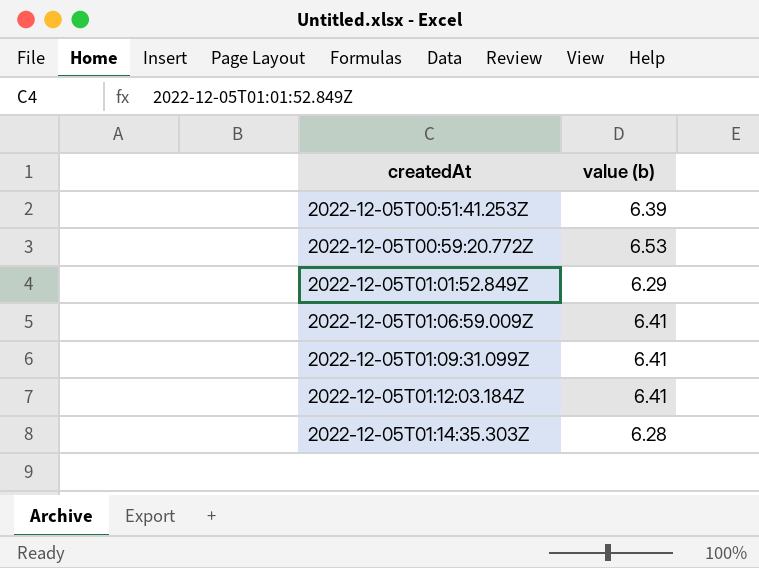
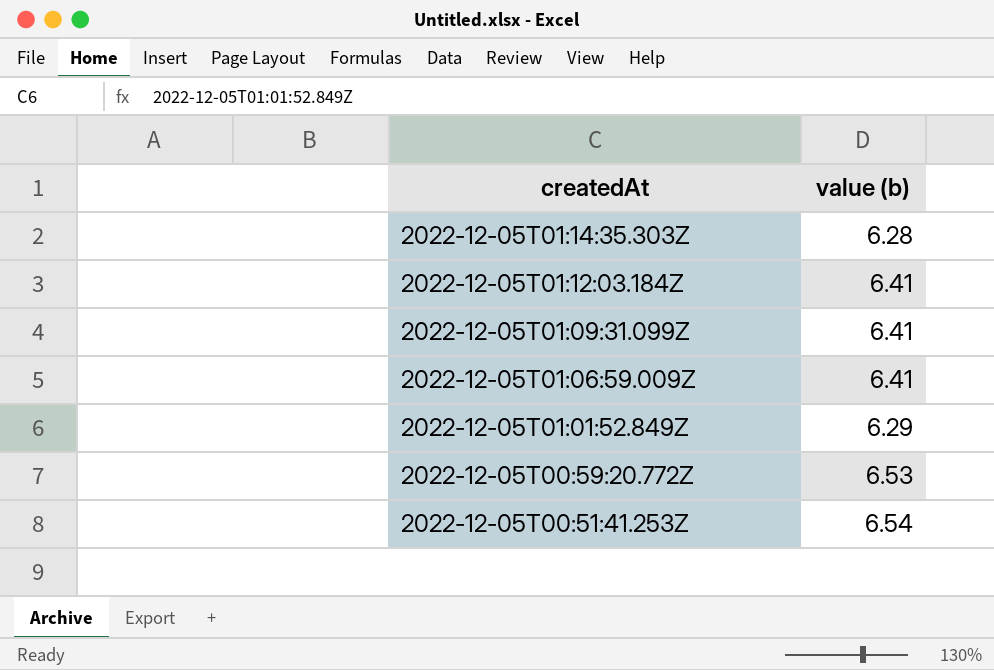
row order: createdAt ascending -> createdAt descending
2022-12-05T00:51:41.253Z | value (b): 6.39 -> 6.54

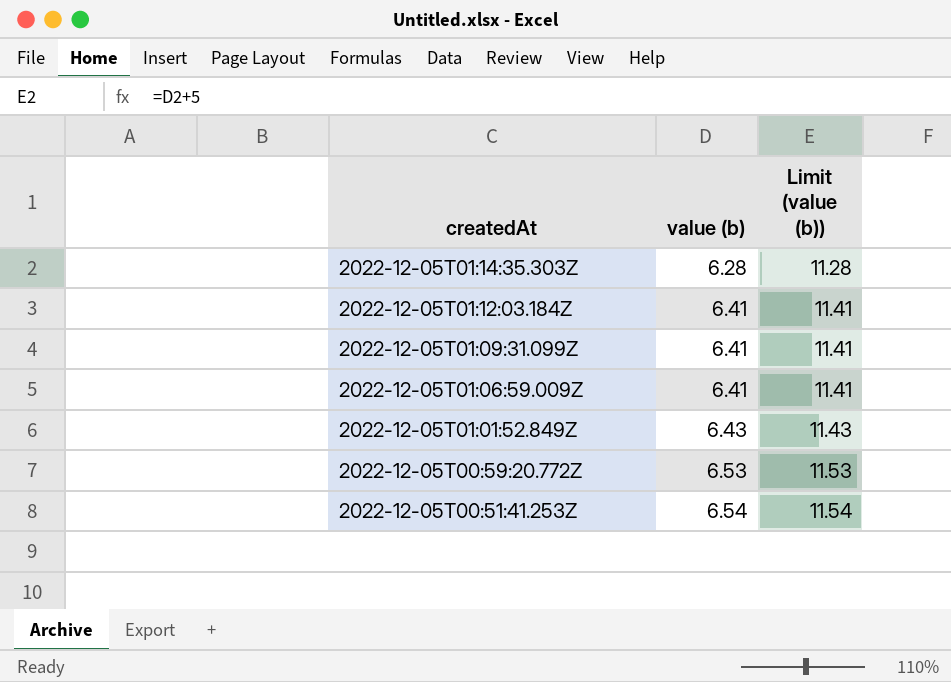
column Limit (value (b)) | formula: none -> [value (b)] + 5
2022-12-05T01:01:52.849Z | value (b): 6.29 -> 6.43

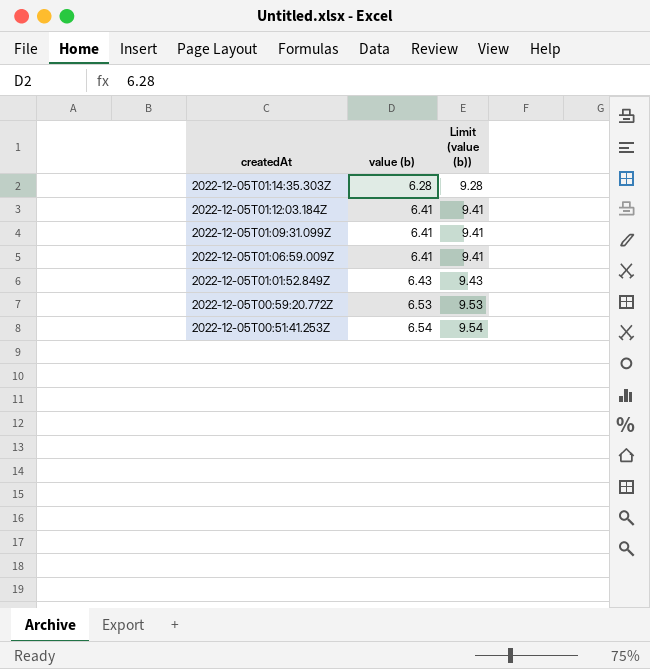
column Limit (value (b)) | formula: [value (b)] + 5 -> [value (b)] + 3

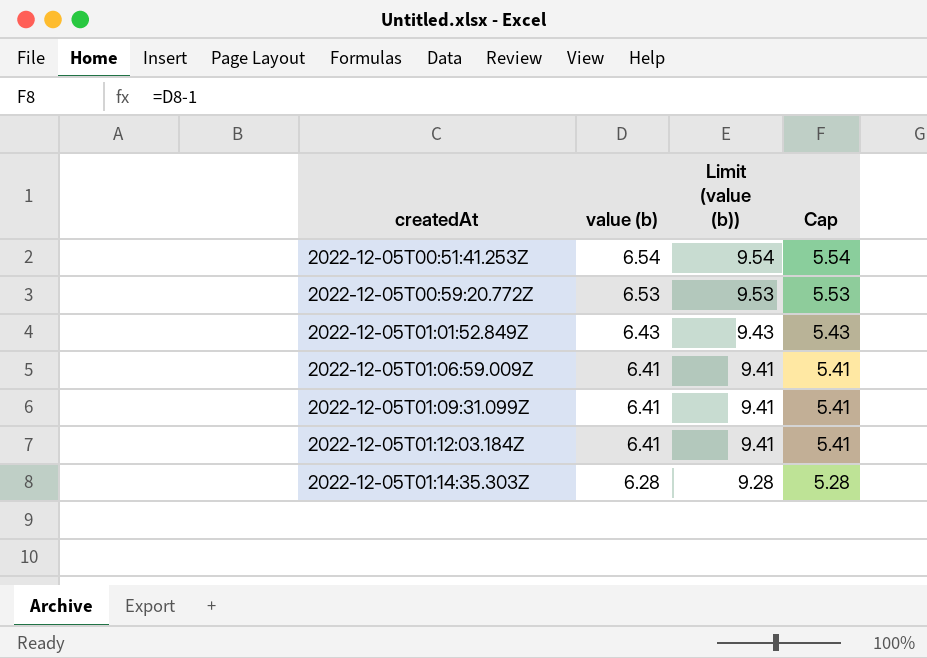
row order: createdAt descending -> createdAt ascending
column Cap | formula: none -> [value (b)] - 1

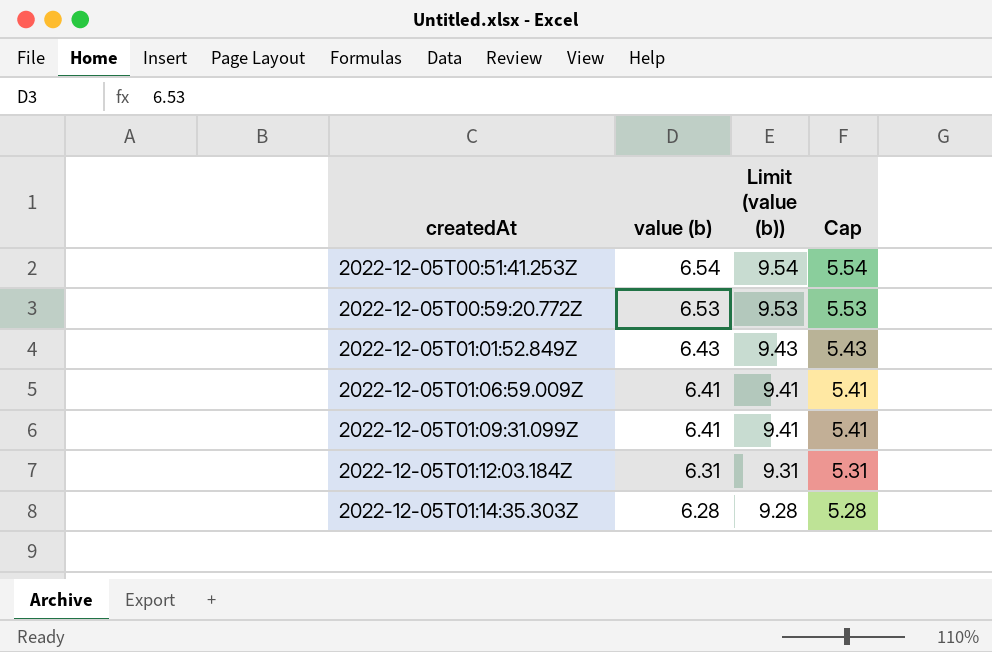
2022-12-05T01:12:03.184Z | value (b): 6.41 -> 6.31
2022-12-05T01:12:03.184Z | Limit (value (b)): 9.41 -> 9.31
2022-12-05T01:12:03.184Z | Cap: 5.41 -> 5.31

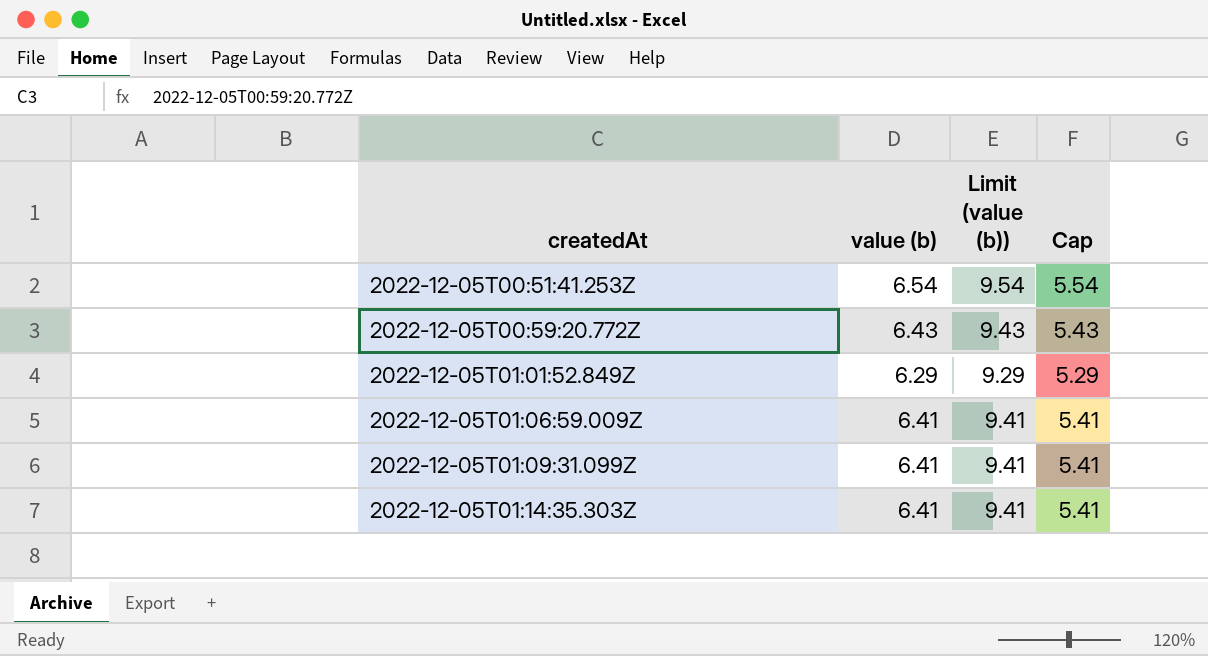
row 2022-12-05T01:12:03.184Z: 6.31 | 9.31 | 5.31 -> none
2022-12-05T00:59:20.772Z | value (b): 6.53 -> 6.43
2022-12-05T00:59:20.772Z | Limit (value (b)): 9.53 -> 9.43
2022-12-05T00:59:20.772Z | Cap: 5.53 -> 5.43
2022-12-05T01:01:52.849Z | value (b): 6.43 -> 6.29
2022-12-05T01:01:52.849Z | Limit (value (b)): 9.43 -> 9.29
2022-12-05T01:01:52.849Z | Cap: 5.43 -> 5.29
2022-12-05T01:14:35.303Z | value (b): 6.28 -> 6.41
2022-12-05T01:14:35.303Z | Limit (value (b)): 9.28 -> 9.41
2022-12-05T01:14:35.303Z | Cap: 5.28 -> 5.41

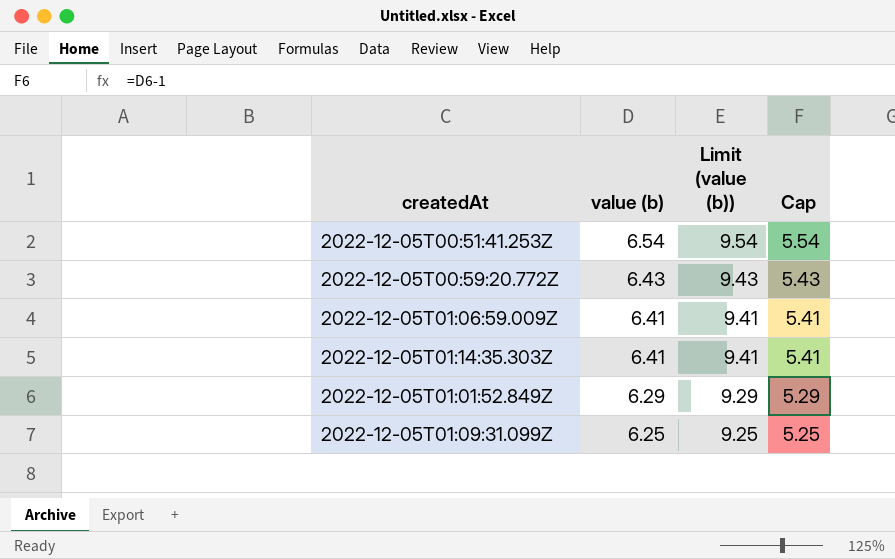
row order: createdAt ascending -> value (b) descending
2022-12-05T01:09:31.099Z | value (b): 6.41 -> 6.25
2022-12-05T01:09:31.099Z | Limit (value (b)): 9.41 -> 9.25
2022-12-05T01:09:31.099Z | Cap: 5.41 -> 5.25

